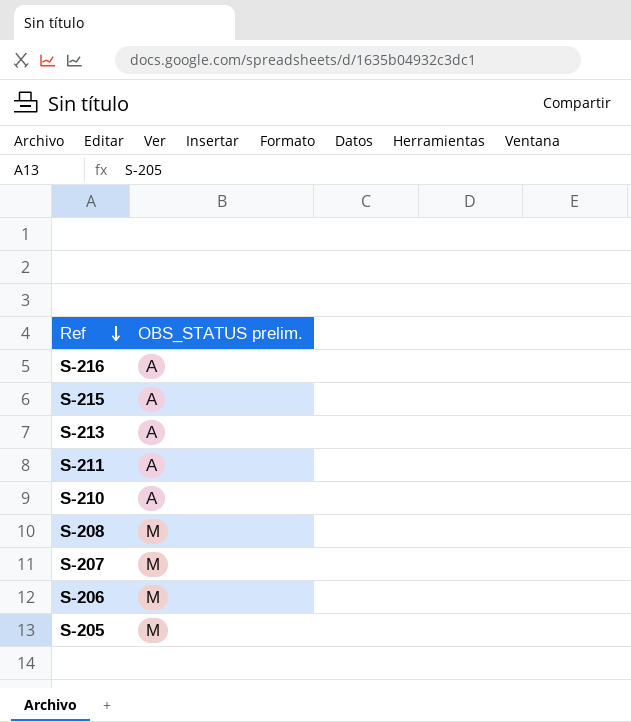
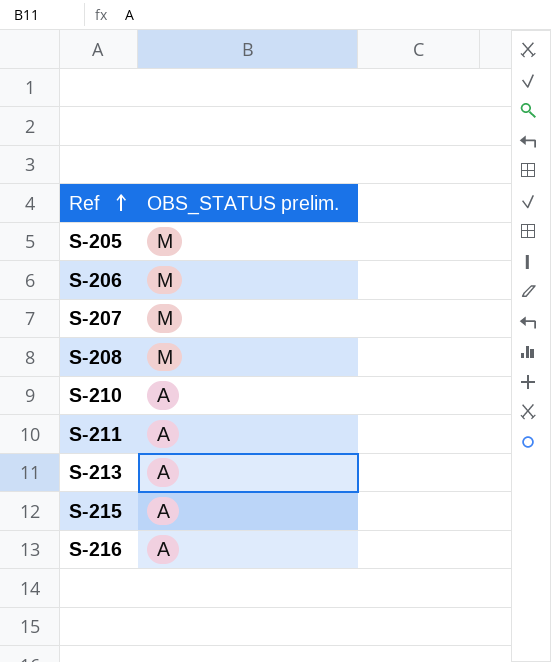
row order: Ref descending -> Ref ascending

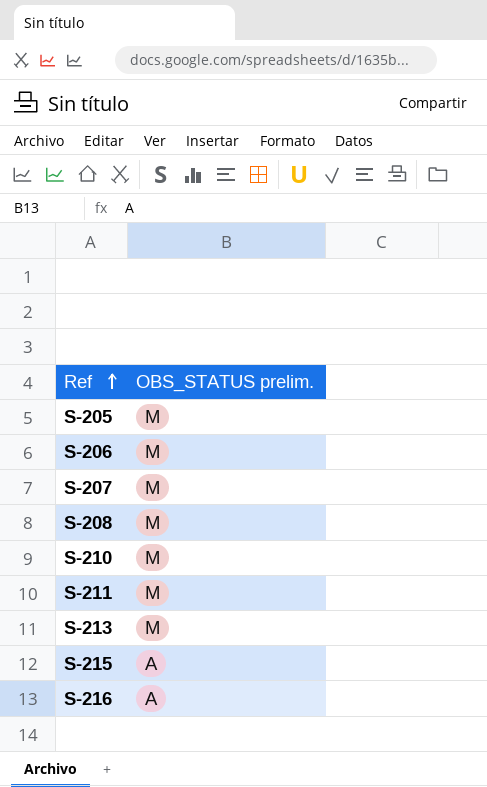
S-210 | OBS_STATUS prelim.: A -> M
S-211 | OBS_STATUS prelim.: A -> M
S-213 | OBS_STATUS prelim.: A -> M

